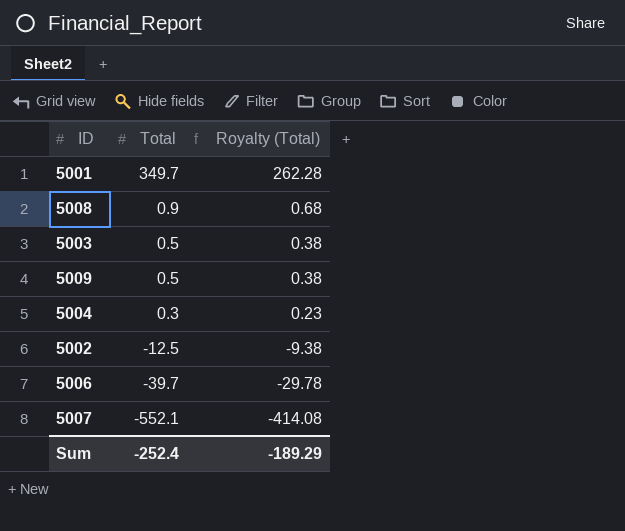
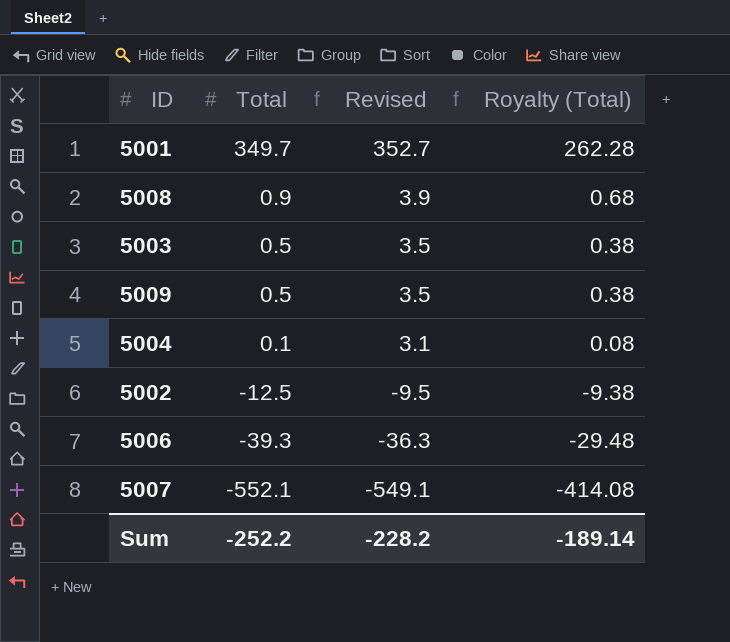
column Revised | formula: none -> [Total] + 3
5004 | Total: 0.3 -> 0.1
5004 | Royalty (Total): 0.23 -> 0.08
5006 | Total: -39.7 -> -39.3
5006 | Royalty (Total): -29.78 -> -29.48
Sum | Total: -252.4 -> -252.2
Sum | Royalty (Total): -189.29 -> -189.14

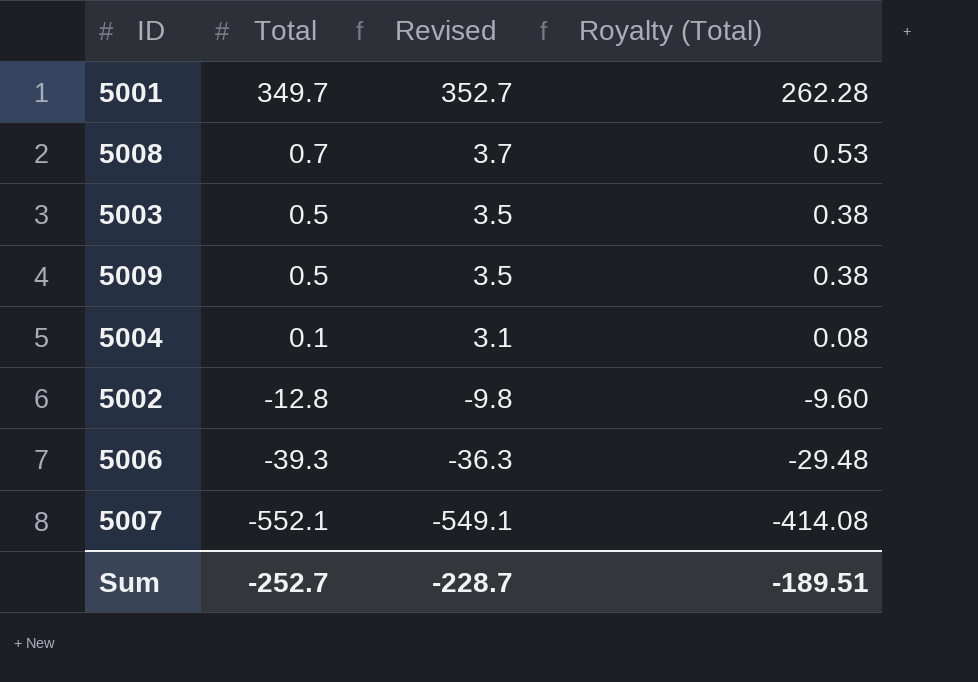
5008 | Total: 0.9 -> 0.7
5008 | Revised: 3.9 -> 3.7
5008 | Royalty (Total): 0.68 -> 0.53
5002 | Total: -12.5 -> -12.8
5002 | Revised: -9.5 -> -9.8
5002 | Royalty (Total): -9.38 -> -9.60
Sum | Total: -252.2 -> -252.7
Sum | Revised: -228.2 -> -228.7
Sum | Royalty (Total): -189.14 -> -189.51

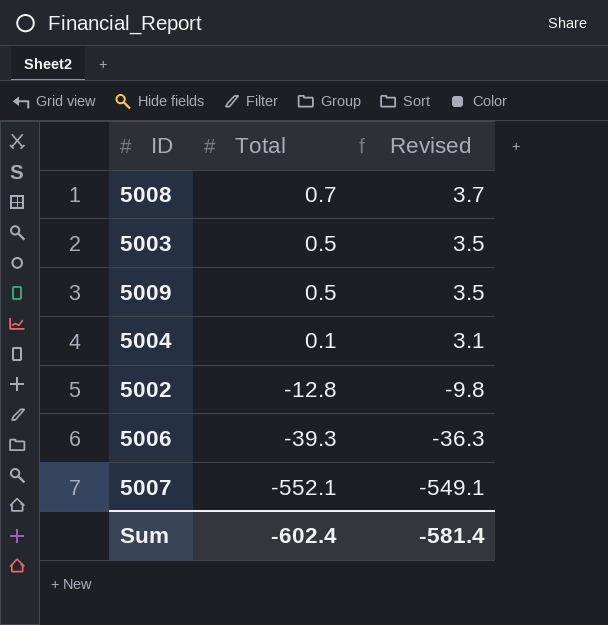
column Royalty (Total) | formula: [Total] * 0.75 -> none
row 5001: 349.7 | 352.7 | 262.28 -> none
Sum | Total: -252.7 -> -602.4
Sum | Revised: -228.7 -> -581.4

